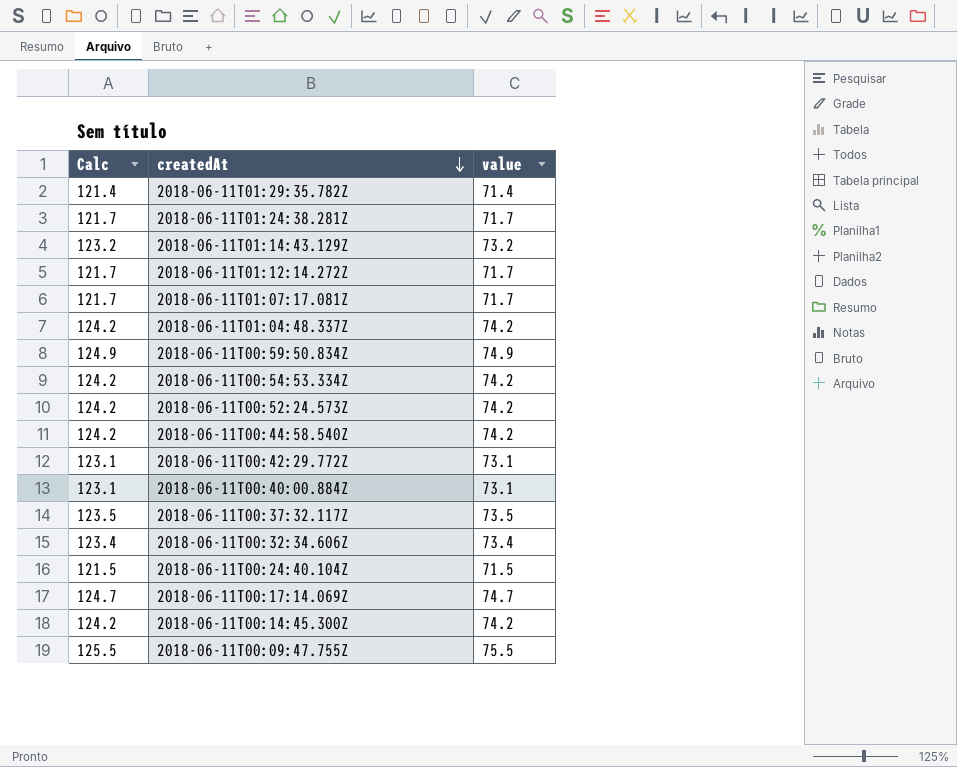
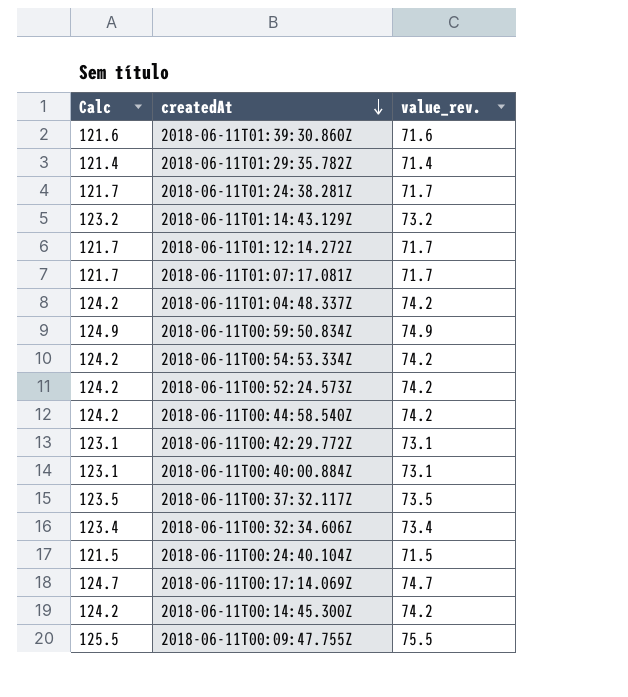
column name: value -> value_rev.
row 2018-06-11T01:39:30.860Z: none -> 121.6 | 71.6

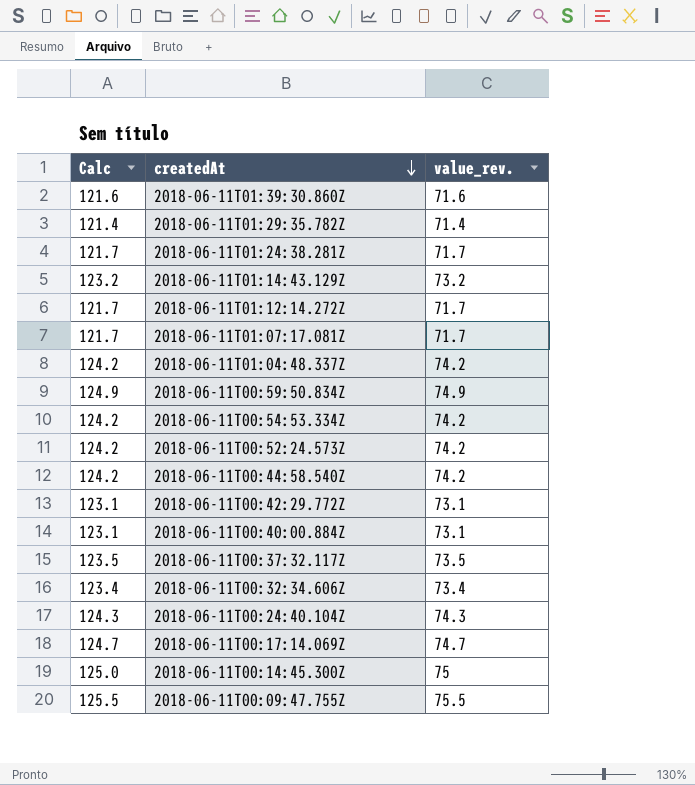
2018-06-11T00:24:40.104Z | Calc: 121.5 -> 124.3
2018-06-11T00:24:40.104Z | value_rev.: 71.5 -> 74.3
2018-06-11T00:14:45.300Z | Calc: 124.2 -> 125.0
2018-06-11T00:14:45.300Z | value_rev.: 74.2 -> 75

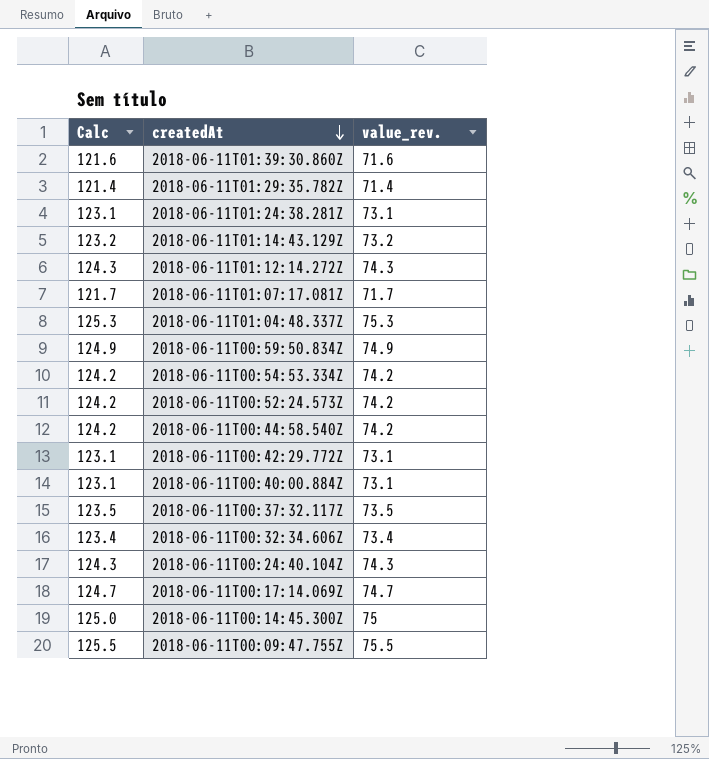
2018-06-11T01:24:38.281Z | Calc: 121.7 -> 123.1
2018-06-11T01:24:38.281Z | value_rev.: 71.7 -> 73.1
2018-06-11T01:12:14.272Z | Calc: 121.7 -> 124.3
2018-06-11T01:12:14.272Z | value_rev.: 71.7 -> 74.3
2018-06-11T01:04:48.337Z | Calc: 124.2 -> 125.3
2018-06-11T01:04:48.337Z | value_rev.: 74.2 -> 75.3

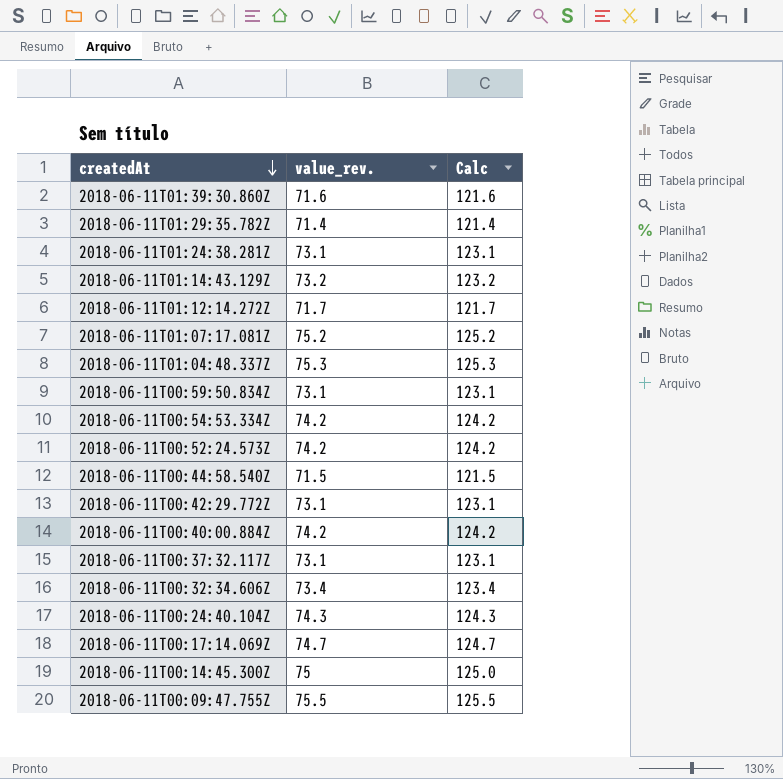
column Calc | position: 1 -> 3
2018-06-11T01:12:14.272Z | value_rev.: 74.3 -> 71.7
2018-06-11T01:12:14.272Z | Calc: 124.3 -> 121.7
2018-06-11T01:07:17.081Z | value_rev.: 71.7 -> 75.2
2018-06-11T01:07:17.081Z | Calc: 121.7 -> 125.2
2018-06-11T00:59:50.834Z | value_rev.: 74.9 -> 73.1
2018-06-11T00:59:50.834Z | Calc: 124.9 -> 123.1
2018-06-11T00:44:58.540Z | value_rev.: 74.2 -> 71.5
2018-06-11T00:44:58.540Z | Calc: 124.2 -> 121.5
2018-06-11T00:40:00.884Z | value_rev.: 73.1 -> 74.2
2018-06-11T00:40:00.884Z | Calc: 123.1 -> 124.2
2018-06-11T00:37:32.117Z | value_rev.: 73.5 -> 73.1
2018-06-11T00:37:32.117Z | Calc: 123.5 -> 123.1

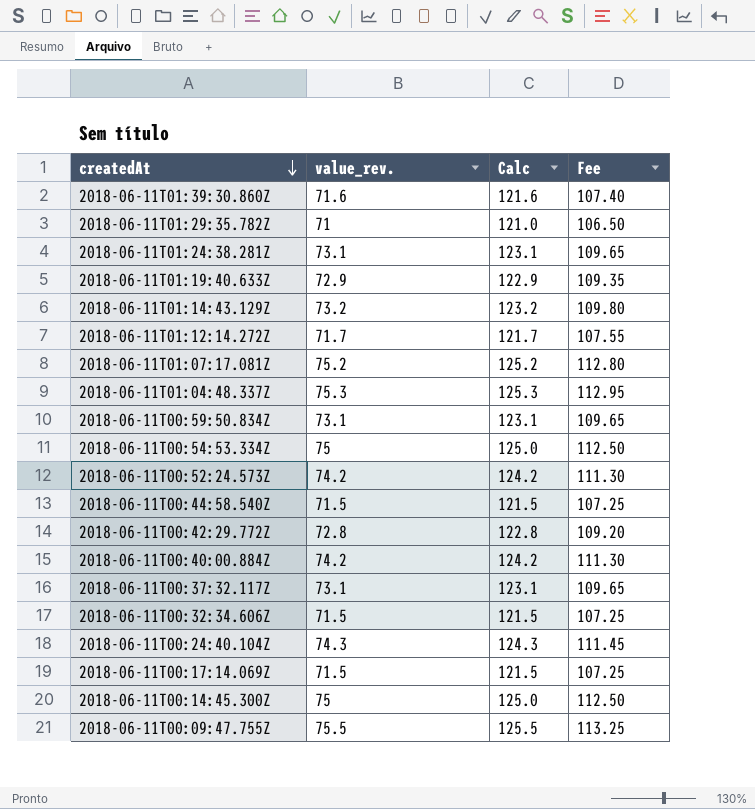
column Fee | formula: none -> [value_rev.] * 1.5
2018-06-11T01:29:35.782Z | value_rev.: 71.4 -> 71
2018-06-11T01:29:35.782Z | Calc: 121.4 -> 121.0
row 2018-06-11T01:19:40.633Z: none -> 72.9 | 122.9 | 109.35
2018-06-11T00:54:53.334Z | value_rev.: 74.2 -> 75
2018-06-11T00:54:53.334Z | Calc: 124.2 -> 125.0
2018-06-11T00:42:29.772Z | value_rev.: 73.1 -> 72.8
2018-06-11T00:42:29.772Z | Calc: 123.1 -> 122.8
2018-06-11T00:32:34.606Z | value_rev.: 73.4 -> 71.5
2018-06-11T00:32:34.606Z | Calc: 123.4 -> 121.5
2018-06-11T00:17:14.069Z | value_rev.: 74.7 -> 71.5
2018-06-11T00:17:14.069Z | Calc: 124.7 -> 121.5

